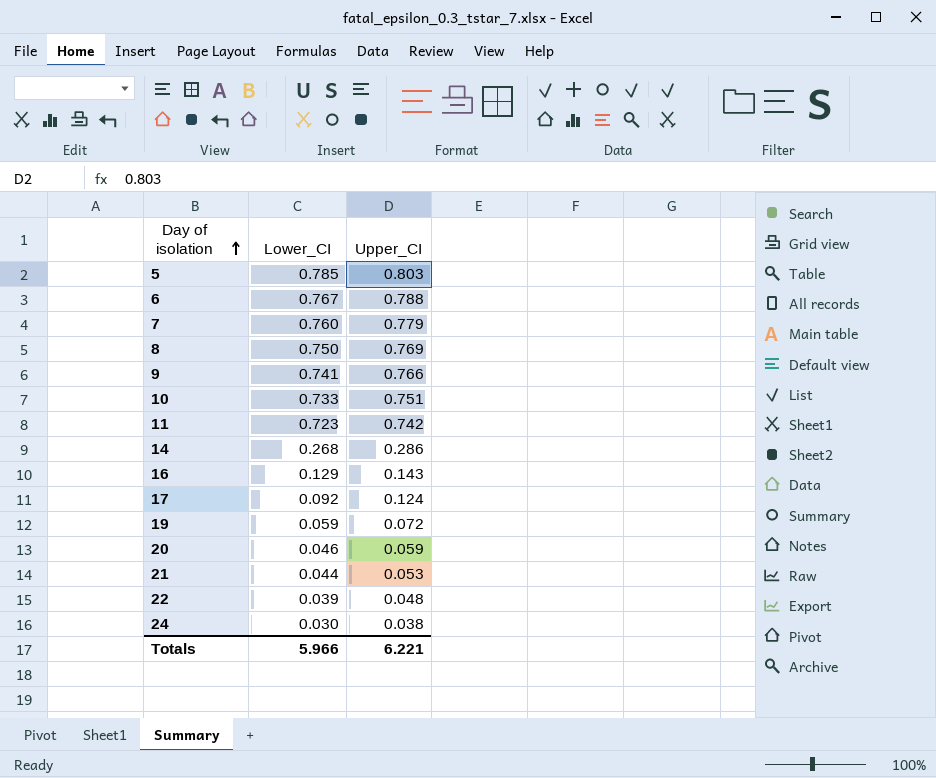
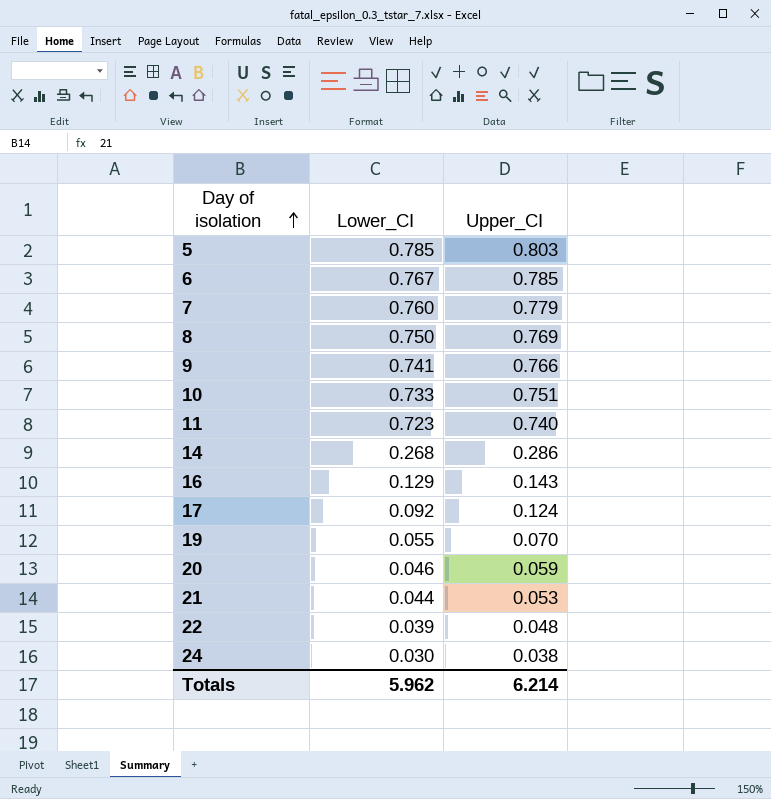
6 | Upper_CI: 0.788 -> 0.785
11 | Upper_CI: 0.742 -> 0.740
19 | Lower_CI: 0.059 -> 0.055
19 | Upper_CI: 0.072 -> 0.070
Totals | Lower_CI: 5.966 -> 5.962
Totals | Upper_CI: 6.221 -> 6.214

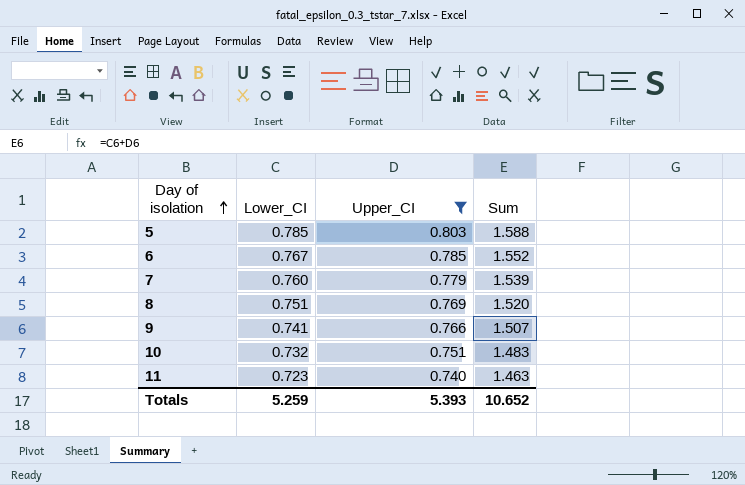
filter: none -> Upper_CI >= 0.740
column Sum | formula: none -> [Lower_CI] + [Upper_CI]
8 | Lower_CI: 0.750 -> 0.751
10 | Lower_CI: 0.733 -> 0.732
Totals | Lower_CI: 5.962 -> 5.259
Totals | Upper_CI: 6.214 -> 5.393

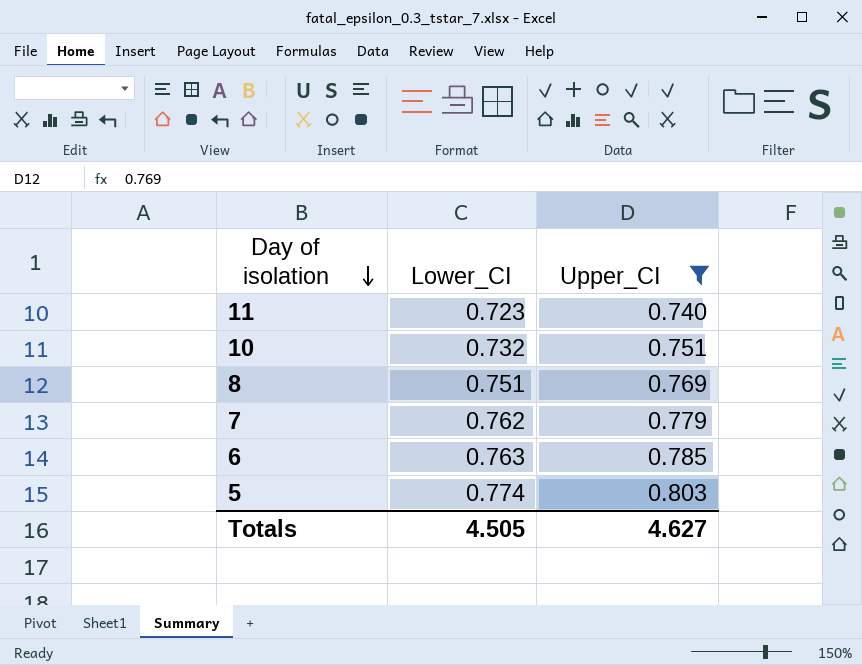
row order: Day of isolation ascending -> Day of isolation descending
column Sum | formula: [Lower_CI] + [Upper_CI] -> none
row 9: 0.741 | 0.766 | 1.507 -> none
7 | Lower_CI: 0.760 -> 0.762
6 | Lower_CI: 0.767 -> 0.763
5 | Lower_CI: 0.785 -> 0.774
Totals | Lower_CI: 5.259 -> 4.505
Totals | Upper_CI: 5.393 -> 4.627

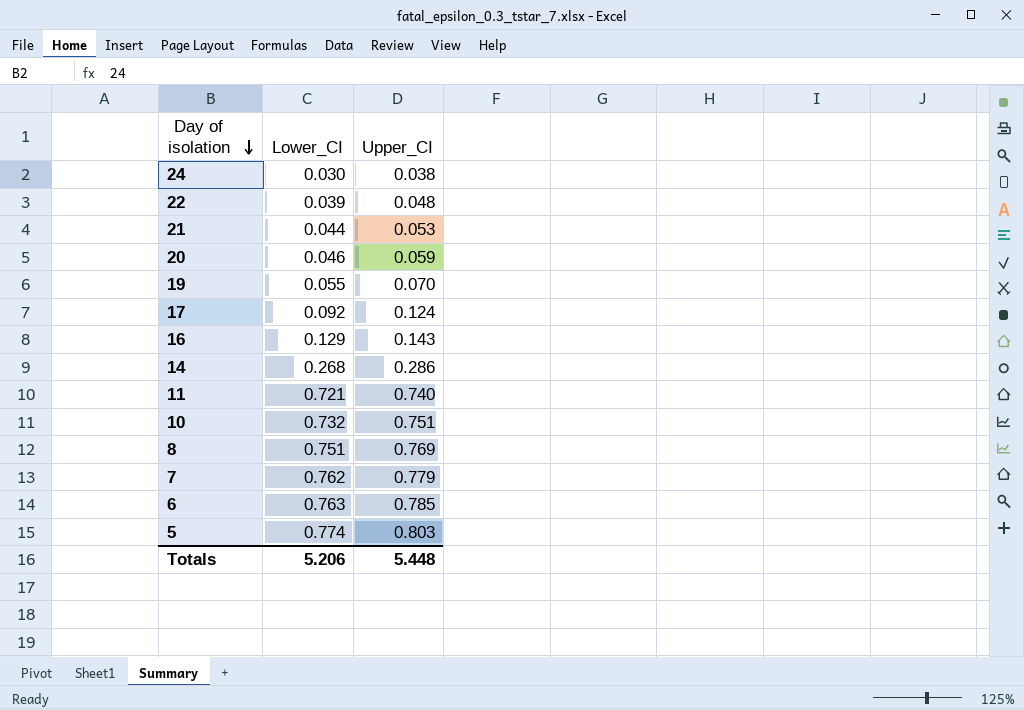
filter: Upper_CI >= 0.740 -> none
11 | Lower_CI: 0.723 -> 0.721
Totals | Lower_CI: 4.505 -> 5.206
Totals | Upper_CI: 4.627 -> 5.448

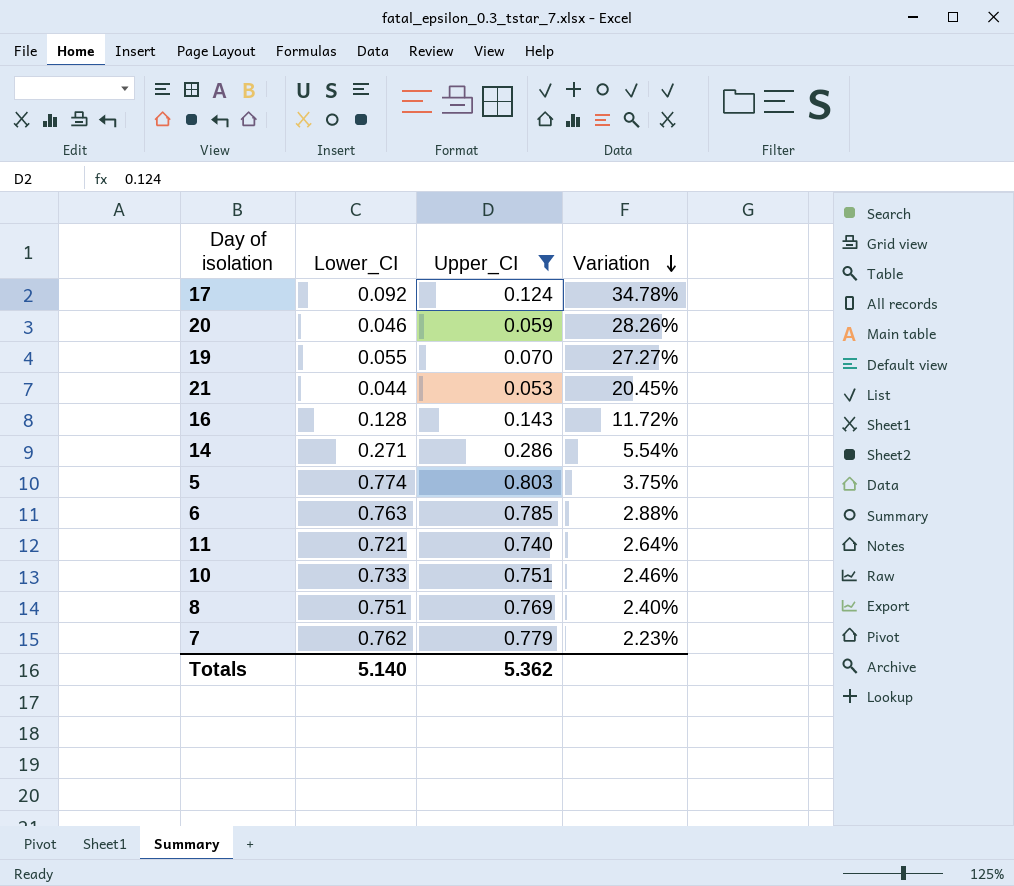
filter: none -> Upper_CI >= 0.053
row order: Day of isolation descending -> Variation descending
column Variation | formula: none -> ([Upper_CI] - [Lower_CI]) / [Lower_CI]
16 | Lower_CI: 0.129 -> 0.128
14 | Lower_CI: 0.268 -> 0.271
10 | Lower_CI: 0.732 -> 0.733
Totals | Lower_CI: 5.206 -> 5.140
Totals | Upper_CI: 5.448 -> 5.362

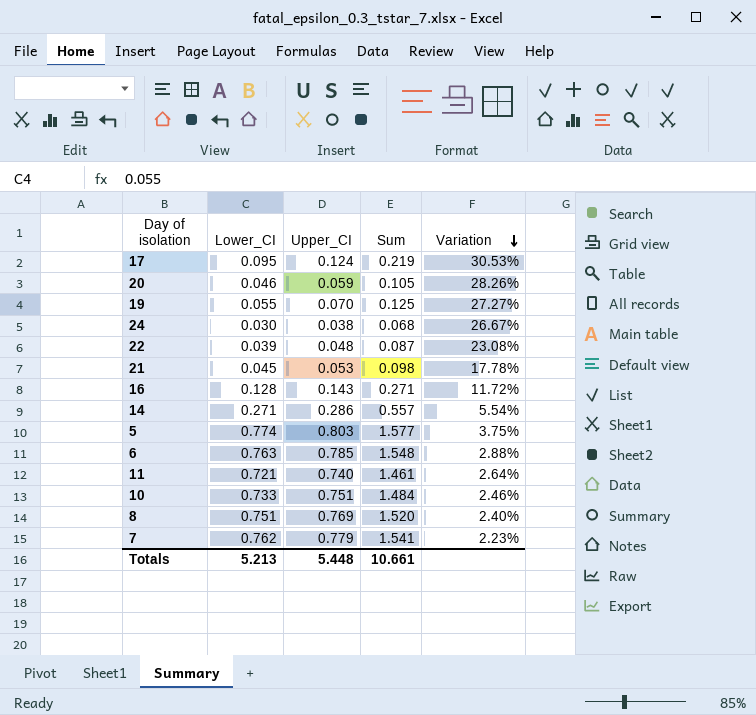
filter: Upper_CI >= 0.053 -> none
column Sum | formula: none -> [Lower_CI] + [Upper_CI]
17 | Lower_CI: 0.092 -> 0.095
17 | Variation: 34.78% -> 30.53%
21 | Lower_CI: 0.044 -> 0.045
21 | Variation: 20.45% -> 17.78%
Totals | Lower_CI: 5.140 -> 5.213
Totals | Upper_CI: 5.362 -> 5.448

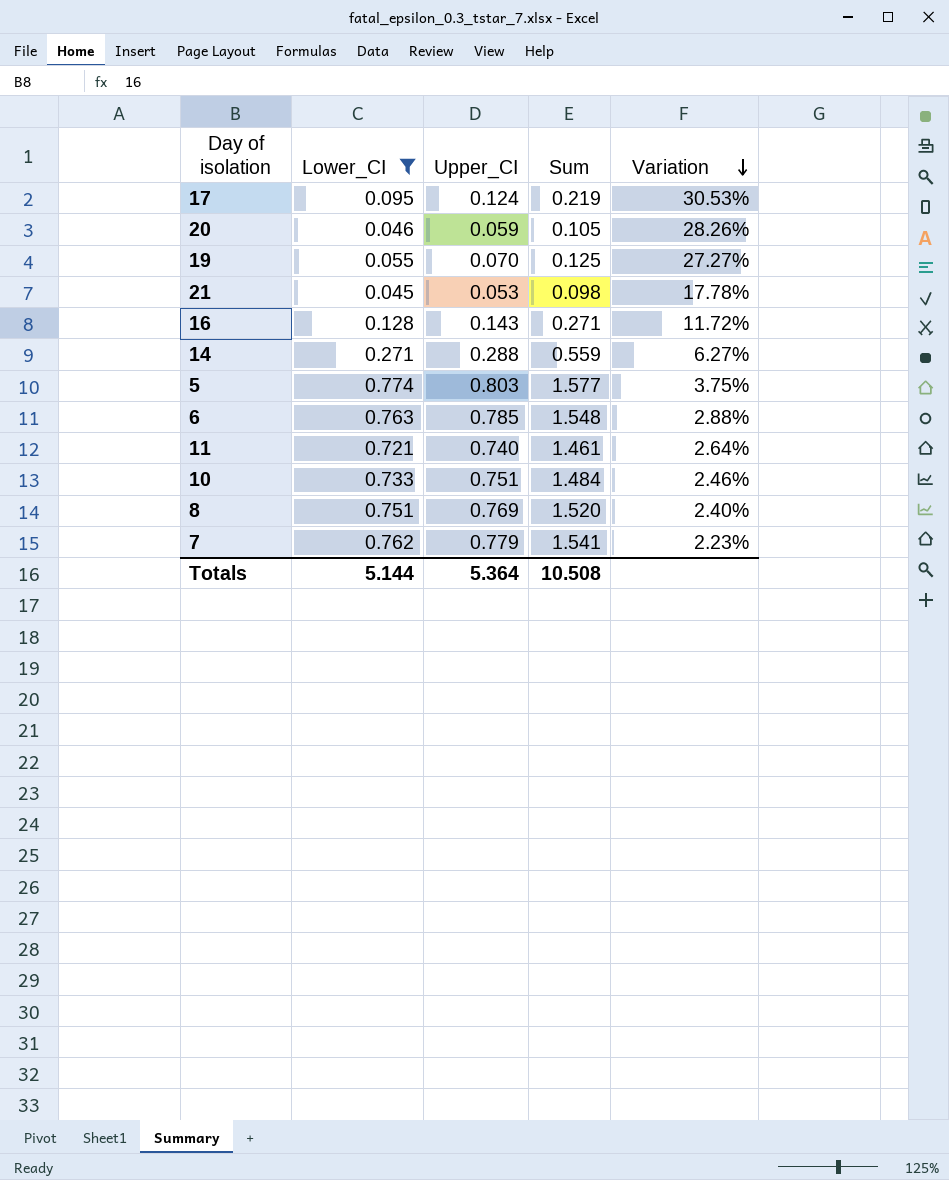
filter: none -> Lower_CI >= 0.045
14 | Upper_CI: 0.286 -> 0.288
14 | Sum: 0.557 -> 0.559
14 | Variation: 5.54% -> 6.27%
Totals | Lower_CI: 5.213 -> 5.144
Totals | Upper_CI: 5.448 -> 5.364
Totals | Sum: 10.661 -> 10.508

